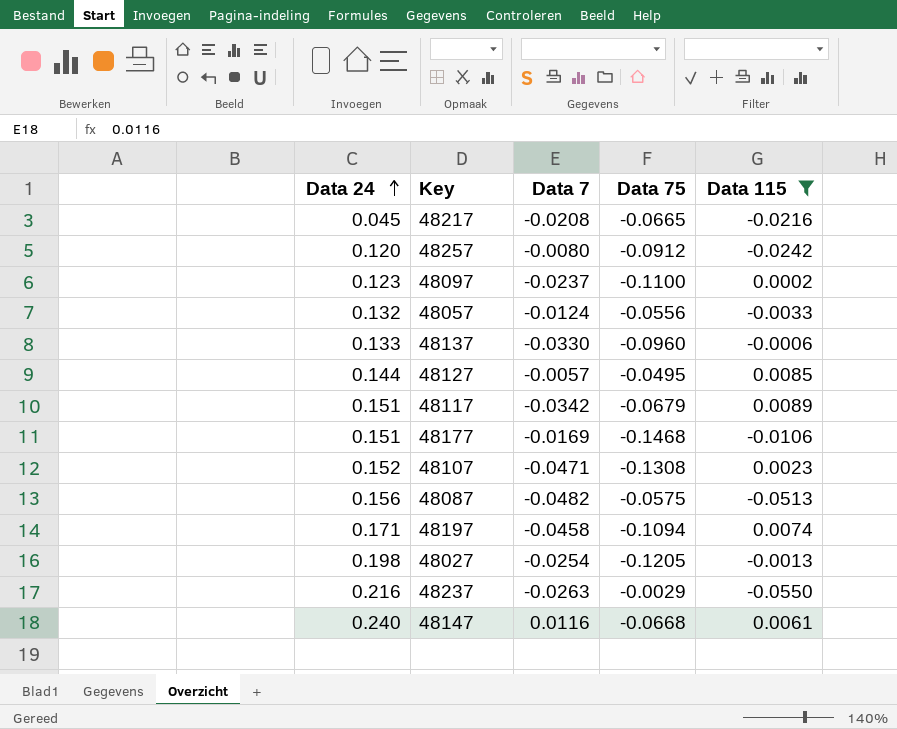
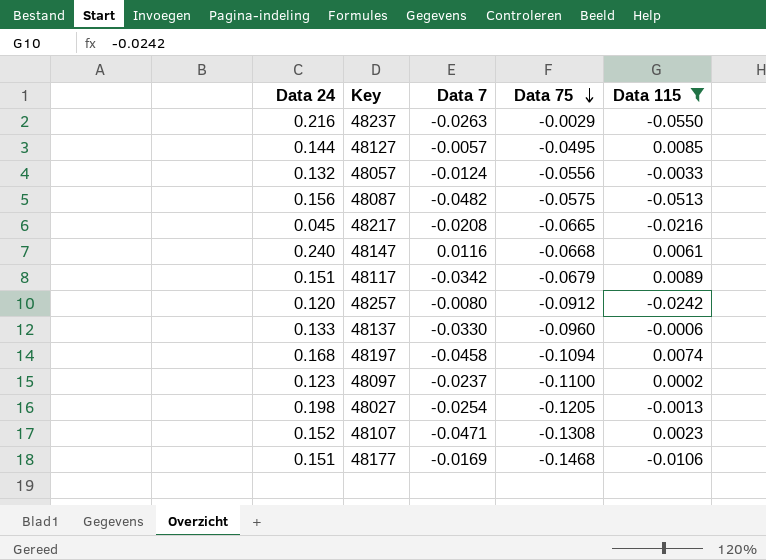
row order: Data 24 ascending -> Data 75 descending
48197 | Data 24: 0.171 -> 0.168

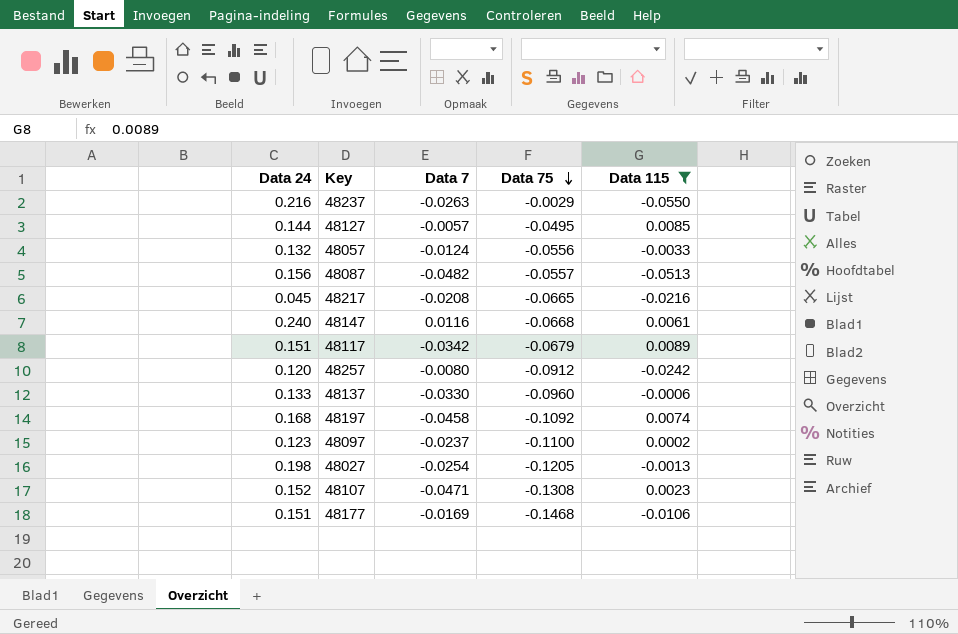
48087 | Data 75: -0.0575 -> -0.0557
48197 | Data 75: -0.1094 -> -0.1092

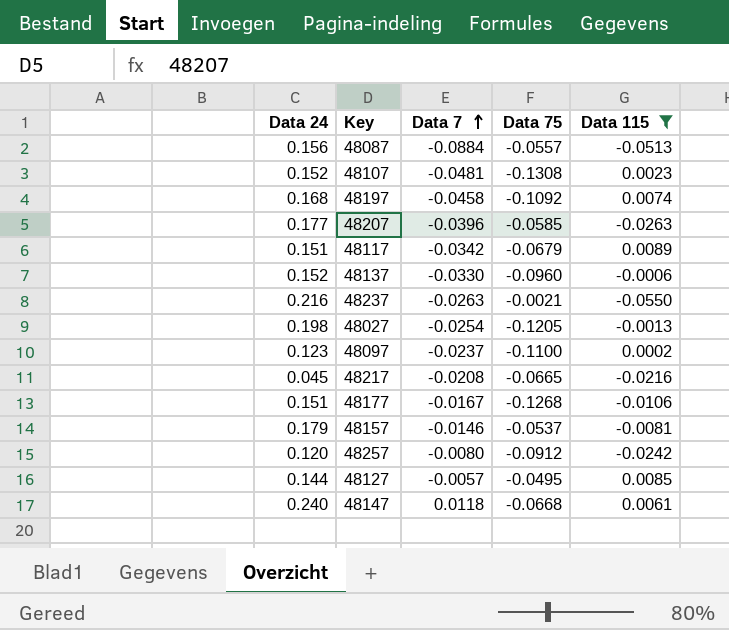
row order: Data 75 descending -> Data 7 ascending
row 48057: 0.132 | -0.0124 | -0.0556 | -0.0033 -> none
48087 | Data 7: -0.0482 -> -0.0884
48107 | Data 7: -0.0471 -> -0.0481
row 48207: none -> 0.177 | -0.0396 | -0.0585 | -0.0263
48137 | Data 24: 0.133 -> 0.152
48237 | Data 75: -0.0029 -> -0.0021
48177 | Data 7: -0.0169 -> -0.0167
48177 | Data 75: -0.1468 -> -0.1268
row 48157: none -> 0.179 | -0.0146 | -0.0537 | -0.0081
48147 | Data 7: 0.0116 -> 0.0118

